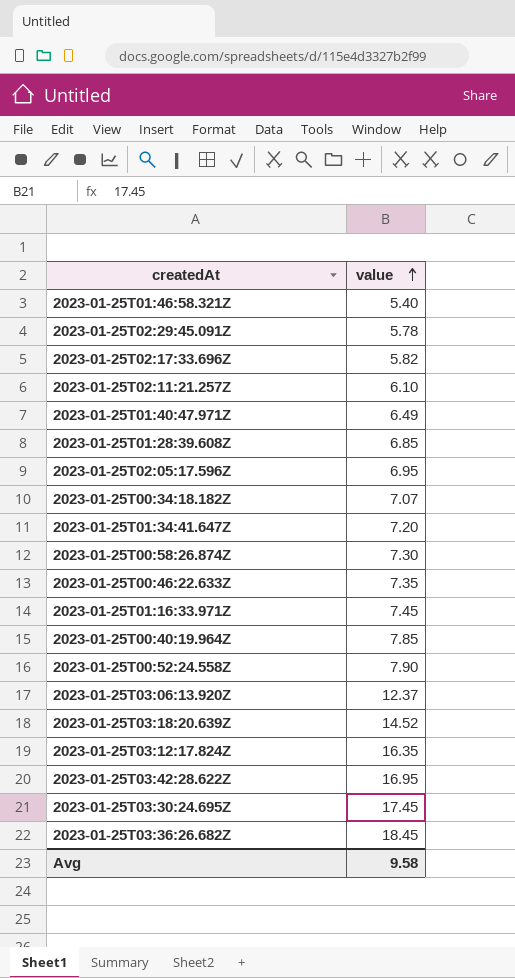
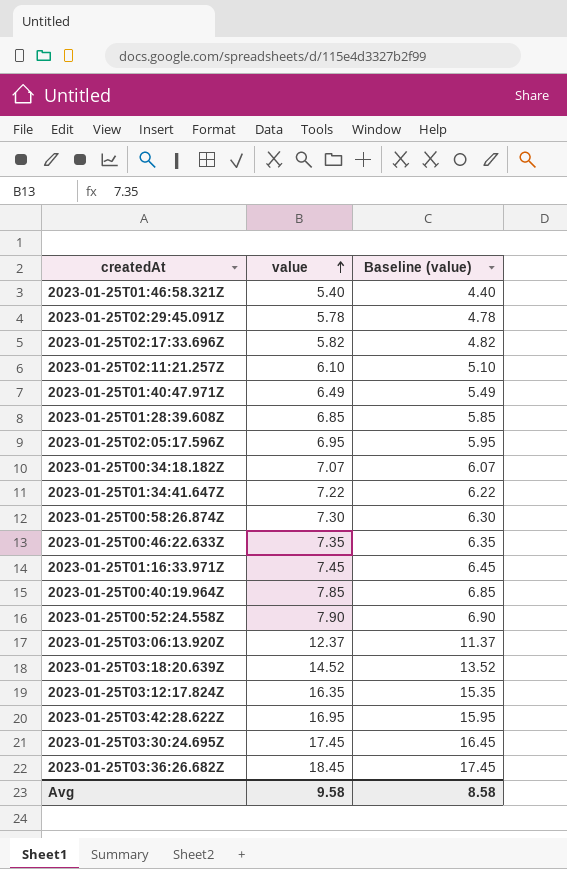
column Baseline (value) | formula: none -> [value] - 1
2023-01-25T01:34:41.647Z | value: 7.20 -> 7.22

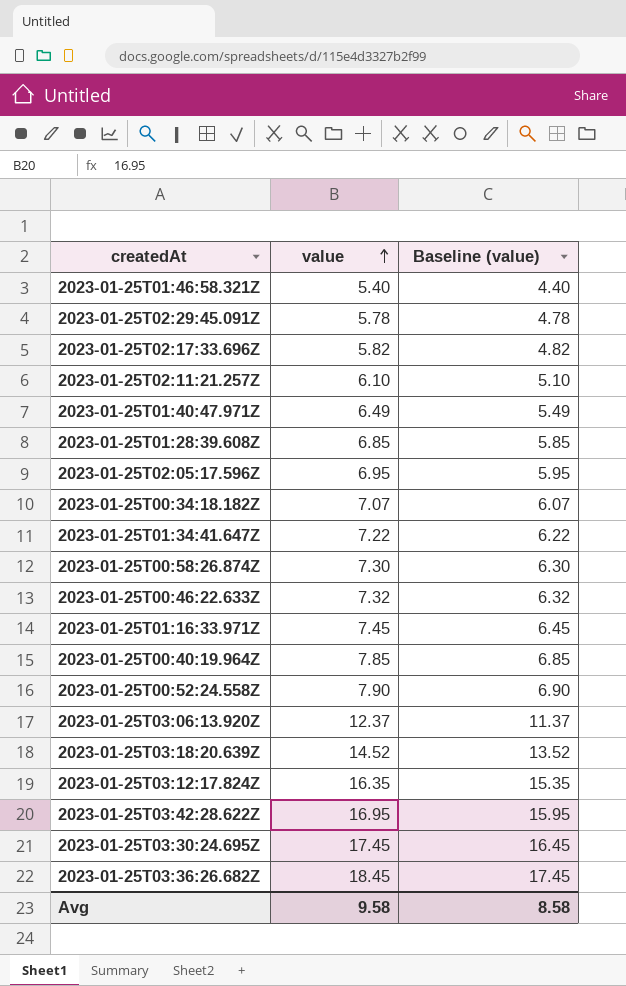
2023-01-25T00:46:22.633Z | value: 7.35 -> 7.32
2023-01-25T00:46:22.633Z | Baseline (value): 6.35 -> 6.32

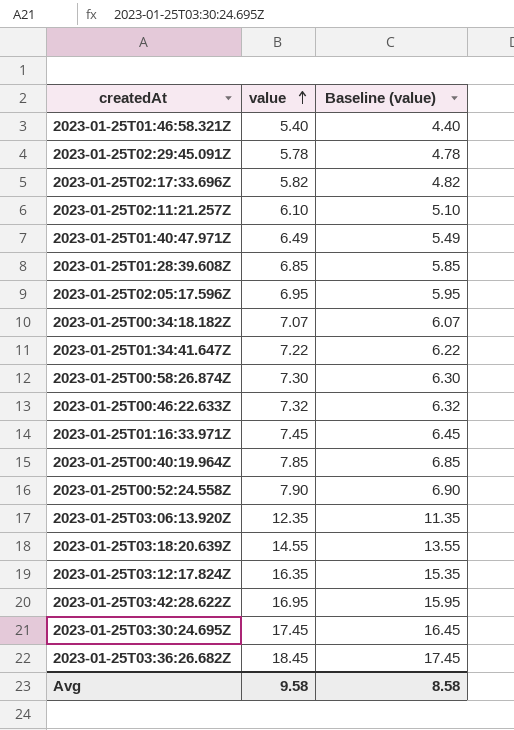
2023-01-25T03:06:13.920Z | value: 12.37 -> 12.35
2023-01-25T03:06:13.920Z | Baseline (value): 11.37 -> 11.35
2023-01-25T03:18:20.639Z | value: 14.52 -> 14.55
2023-01-25T03:18:20.639Z | Baseline (value): 13.52 -> 13.55

